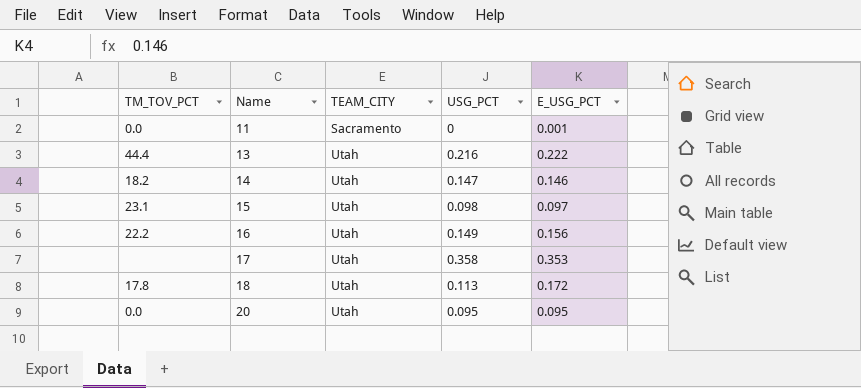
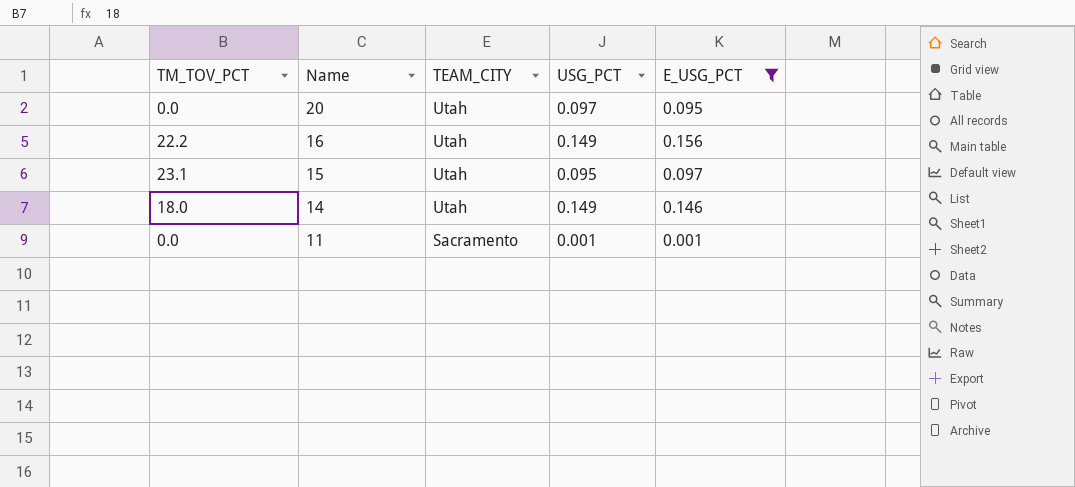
filter: none -> E_USG_PCT <= 0.156
row order: Name ascending -> Name descending
20 | USG_PCT: 0.095 -> 0.097
15 | USG_PCT: 0.098 -> 0.095
14 | TM_TOV_PCT: 18.2 -> 18.0
14 | USG_PCT: 0.147 -> 0.149
11 | USG_PCT: 0 -> 0.001

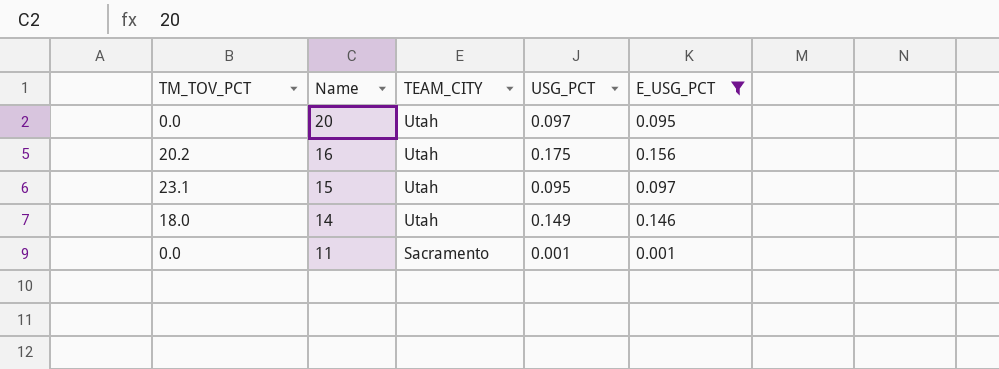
16 | TM_TOV_PCT: 22.2 -> 20.2
16 | USG_PCT: 0.149 -> 0.175

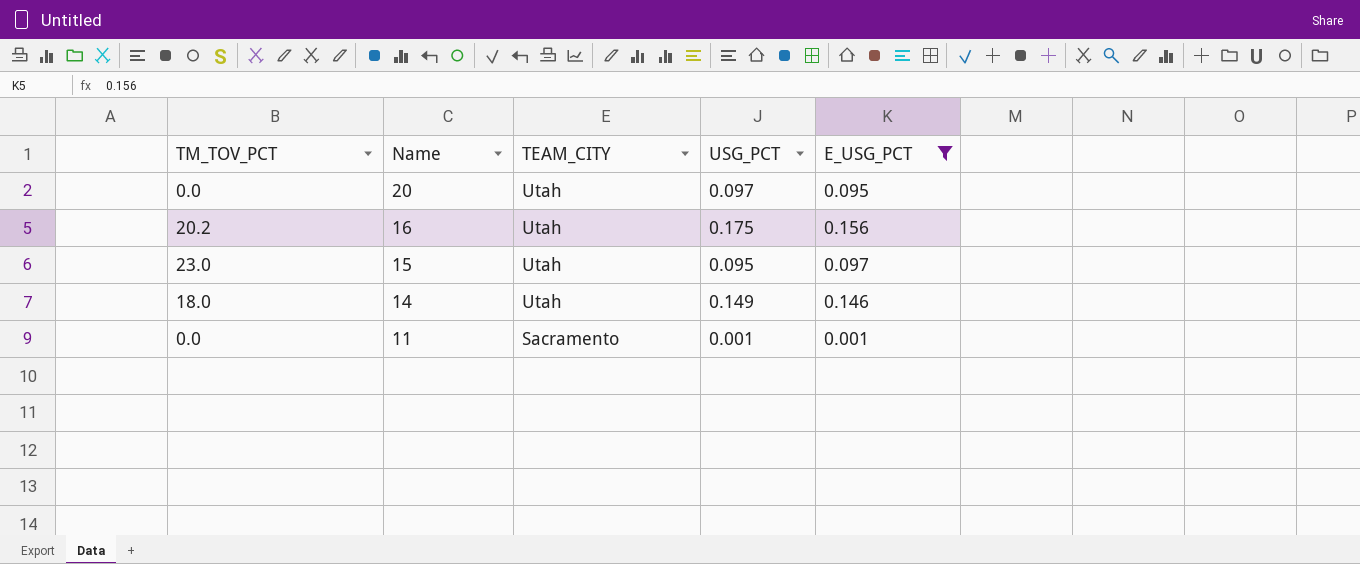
15 | TM_TOV_PCT: 23.1 -> 23.0

